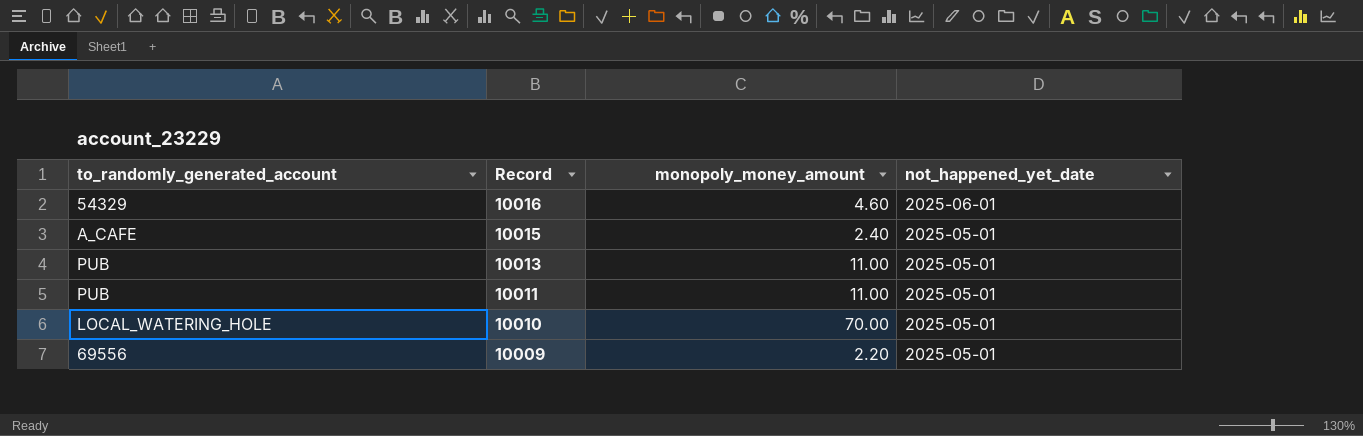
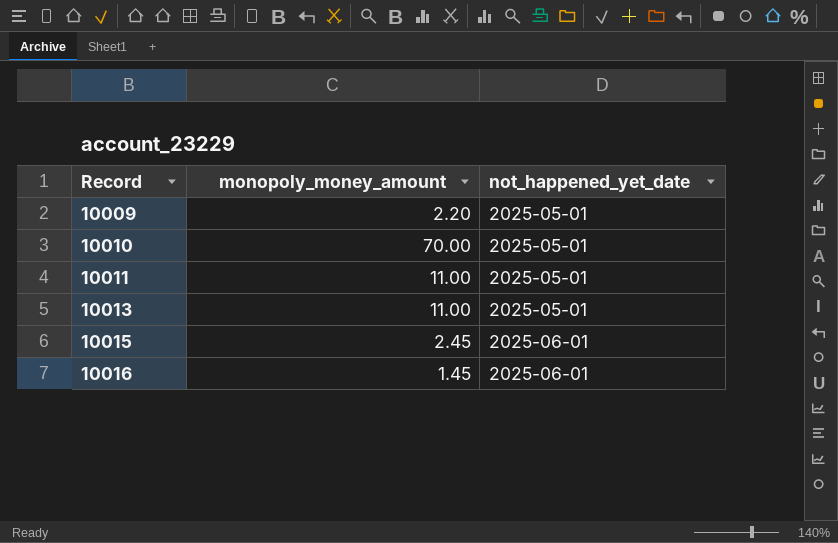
row order: Record descending -> Record ascending
column to_randomly_generated_account | position: 1 -> none
10015 | monopoly_money_amount: 2.40 -> 2.45
10015 | not_happened_yet_date: 2025-05-01 -> 2025-06-01
10016 | monopoly_money_amount: 4.60 -> 1.45

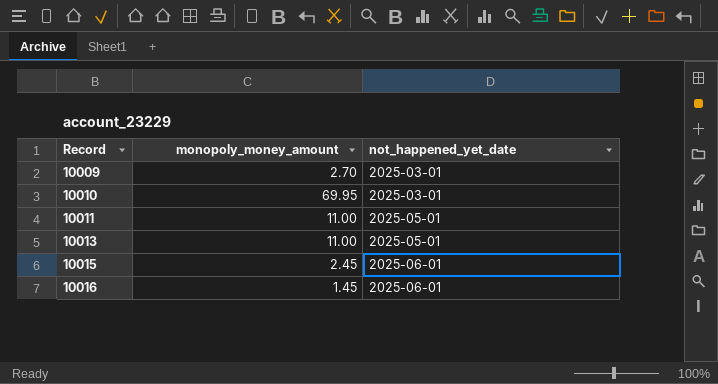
10009 | monopoly_money_amount: 2.20 -> 2.70
10009 | not_happened_yet_date: 2025-05-01 -> 2025-03-01
10010 | monopoly_money_amount: 70.00 -> 69.95
10010 | not_happened_yet_date: 2025-05-01 -> 2025-03-01

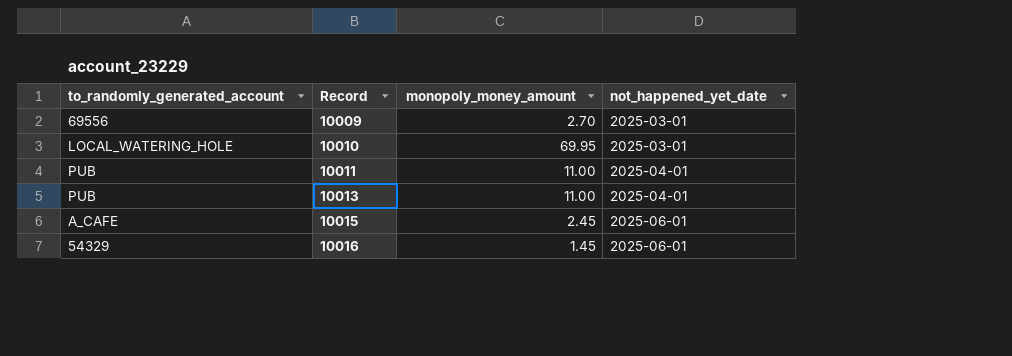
column to_randomly_generated_account | position: none -> 1
10011 | not_happened_yet_date: 2025-05-01 -> 2025-04-01
10013 | not_happened_yet_date: 2025-05-01 -> 2025-04-01

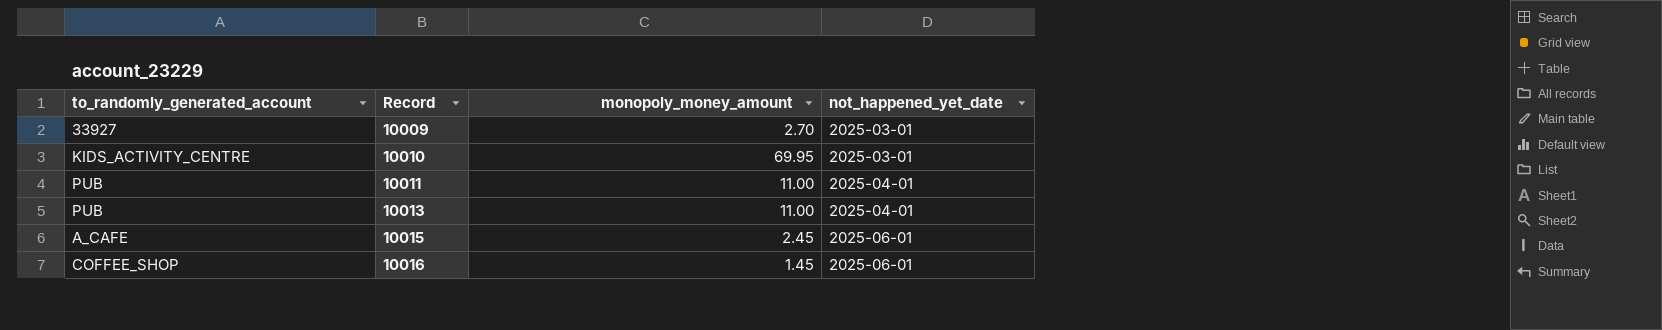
10009 | to_randomly_generated_account: 69556 -> 33927
10010 | to_randomly_generated_account: LOCAL_WATERING_HOLE -> KIDS_ACTIVITY_CENTRE
10016 | to_randomly_generated_account: 54329 -> COFFEE_SHOP

